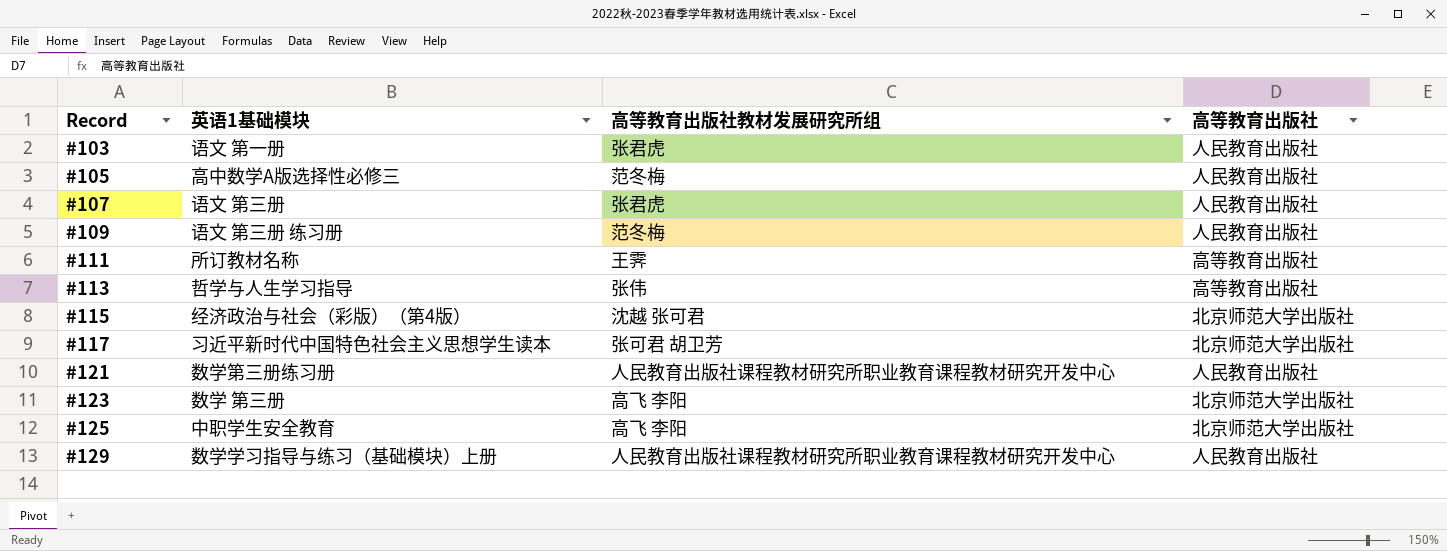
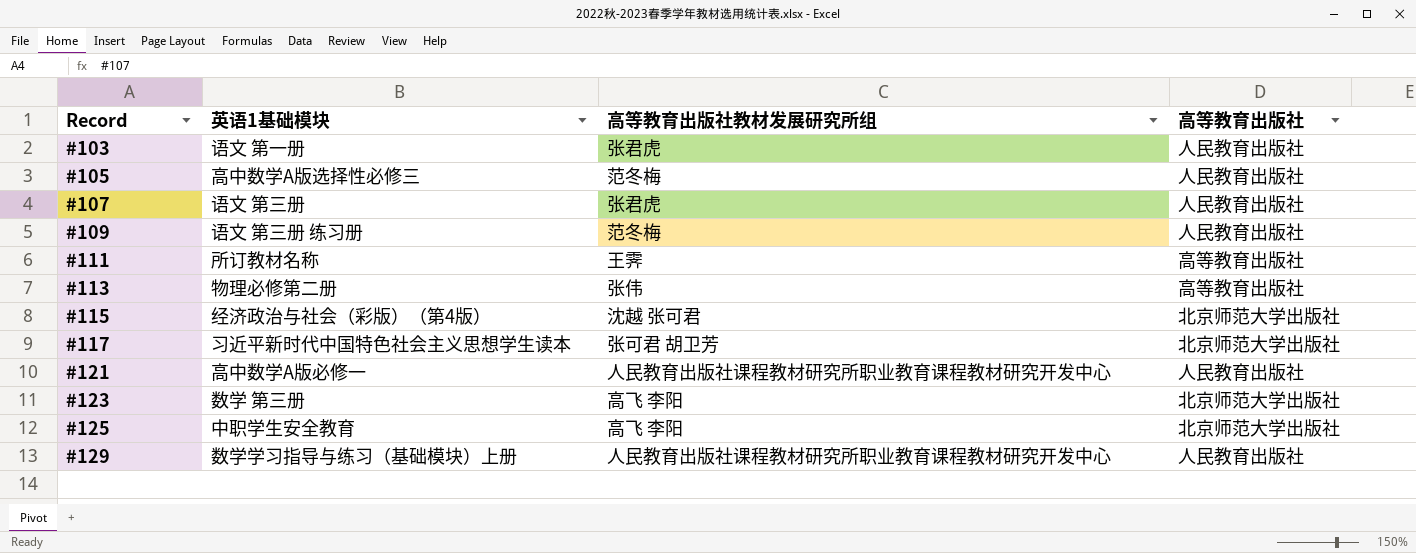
#113 | 英语1基础模块: 哲学与人生学习指导 -> 物理必修第二册
#121 | 英语1基础模块: 数学第三册练习册 -> 高中数学A版必修一

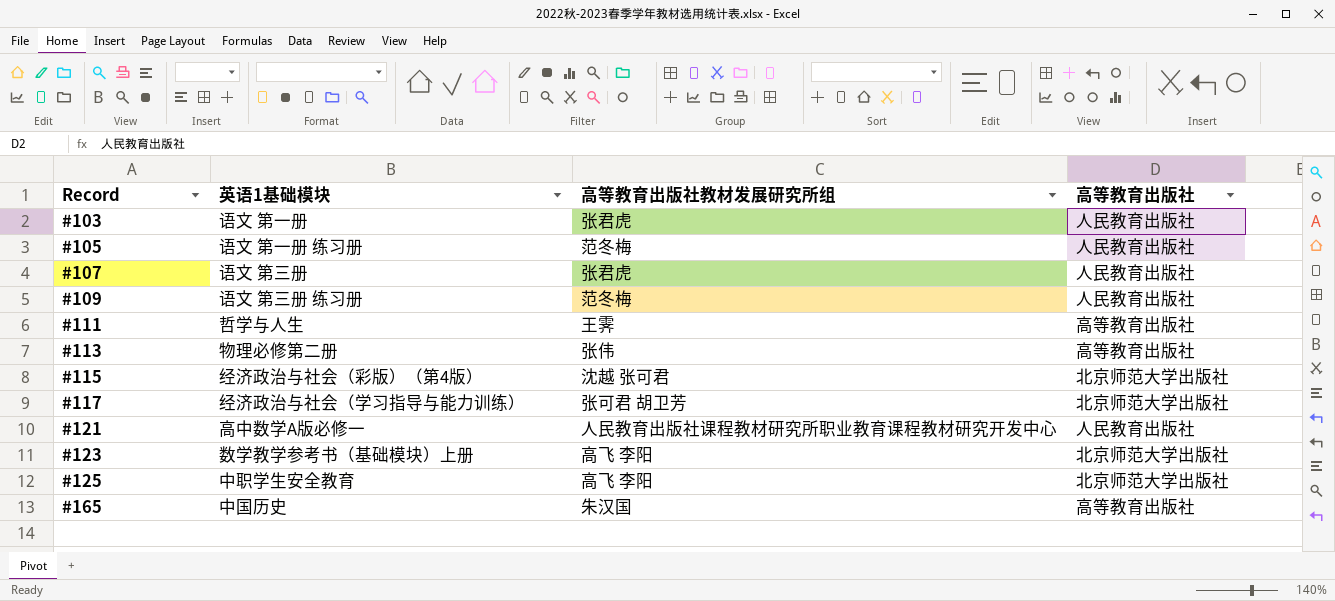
row #129: 数学学习指导与练习（基础模块）上册 | 人民教育出版社课程教材研究所职业教育课程教材研究开发中心 | 人民教育出版社 -> none
#105 | 英语1基础模块: 高中数学A版选择性必修三 -> 语文 第一册 练习册
#111 | 英语1基础模块: 所订教材名称 -> 哲学与人生
#117 | 英语1基础模块: 习近平新时代中国特色社会主义思想学生读本 -> 经济政治与社会（学习指导与能力训练）
#123 | 英语1基础模块: 数学 第三册 -> 数学教学参考书（基础模块）上册
row #165: none -> 中国历史 | 朱汉国 | 高等教育出版社

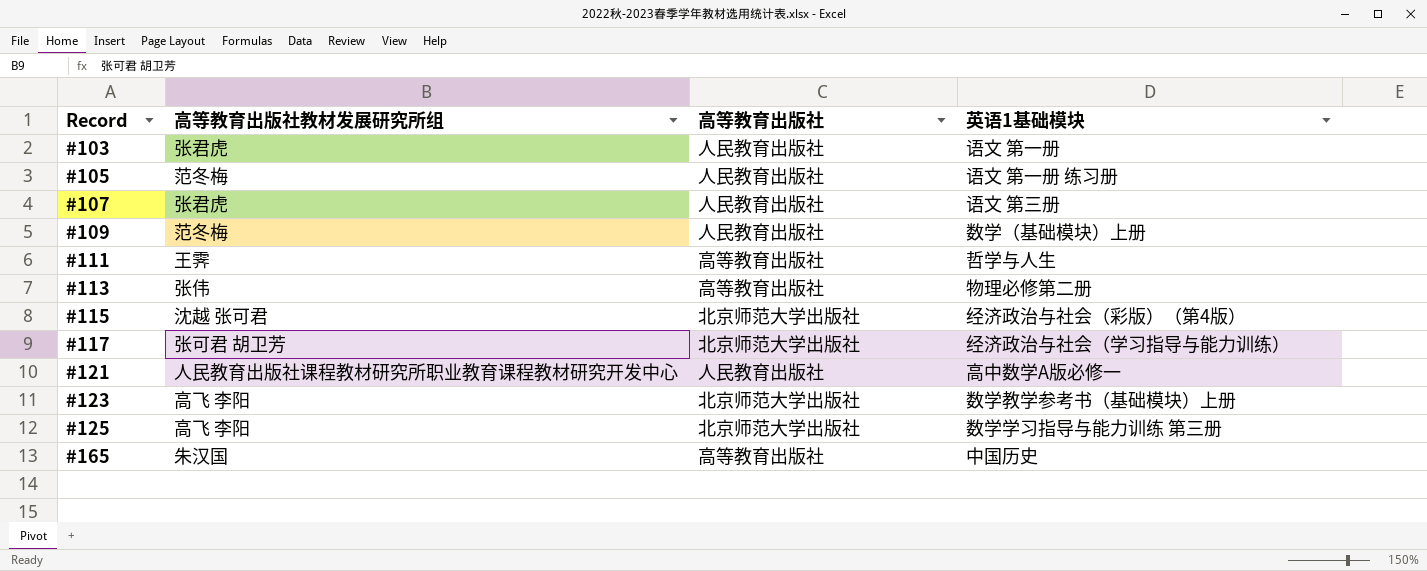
column 英语1基础模块 | position: 2 -> 4
#109 | 英语1基础模块: 语文 第三册 练习册 -> 数学（基础模块）上册
#125 | 英语1基础模块: 中职学生安全教育 -> 数学学习指导与能力训练 第三册

